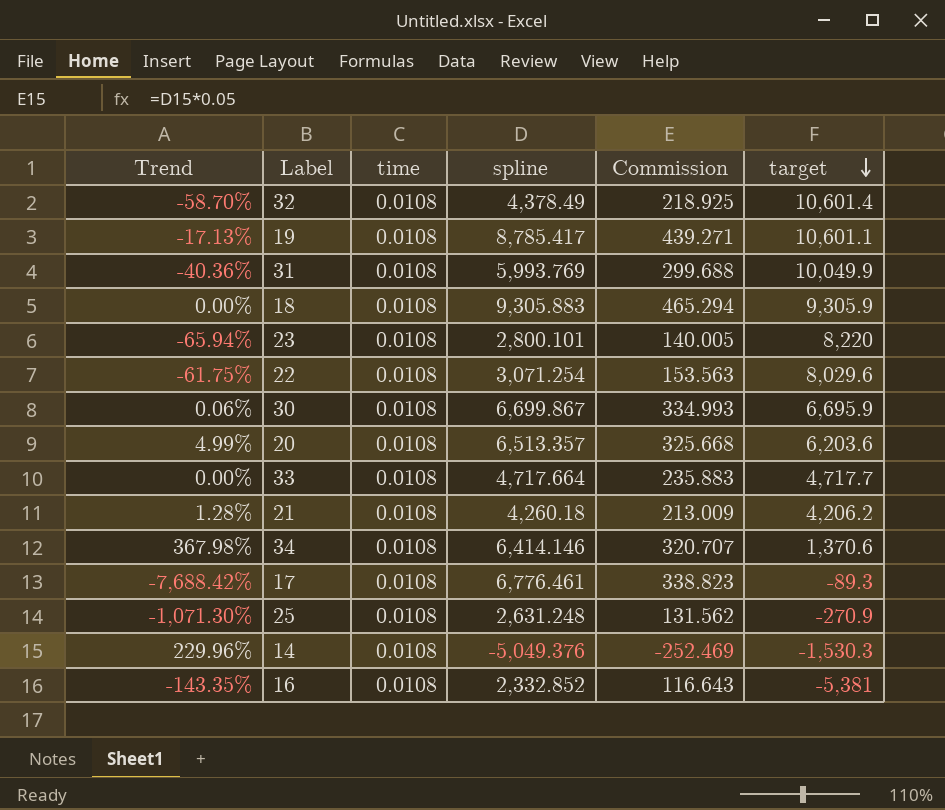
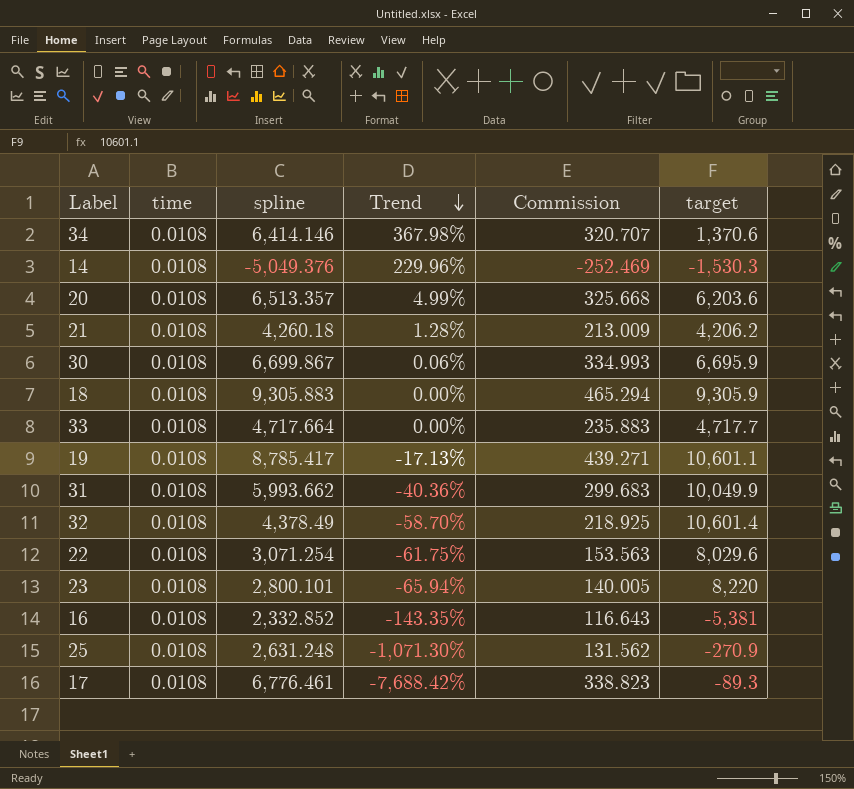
row order: target descending -> Trend descending
column Trend | position: 1 -> 4
31 | spline: 5,993.769 -> 5,993.662
31 | Commission: 299.688 -> 299.683

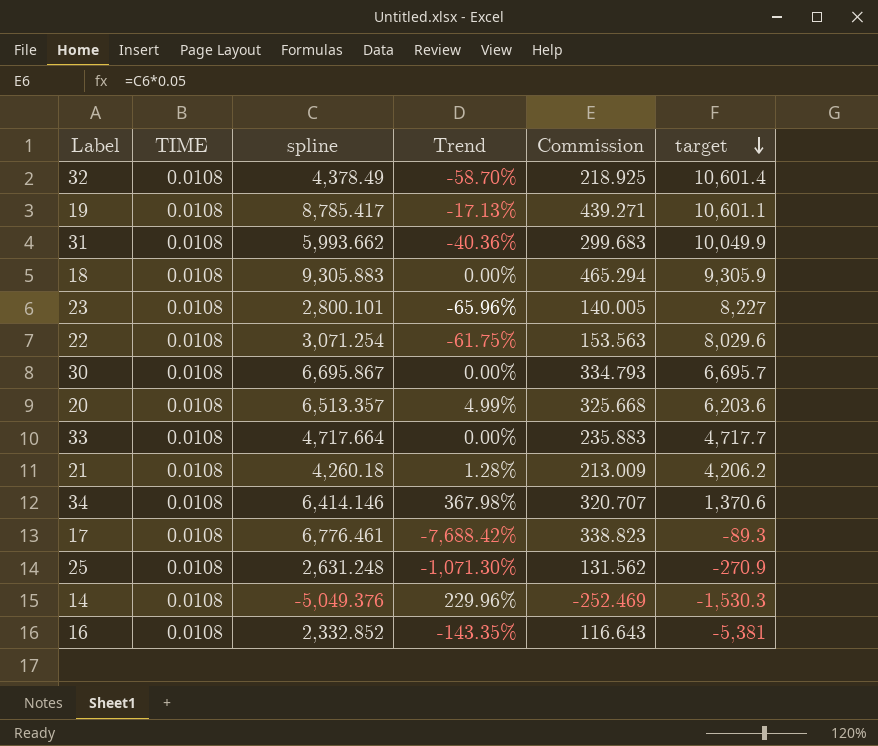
row order: Trend descending -> target descending
column name: time -> TIME
23 | Trend: -65.94% -> -65.96%
23 | target: 8,220 -> 8,227
30 | spline: 6,699.867 -> 6,695.867
30 | Trend: 0.06% -> 0.00%
30 | Commission: 334.993 -> 334.793
30 | target: 6,695.9 -> 6,695.7

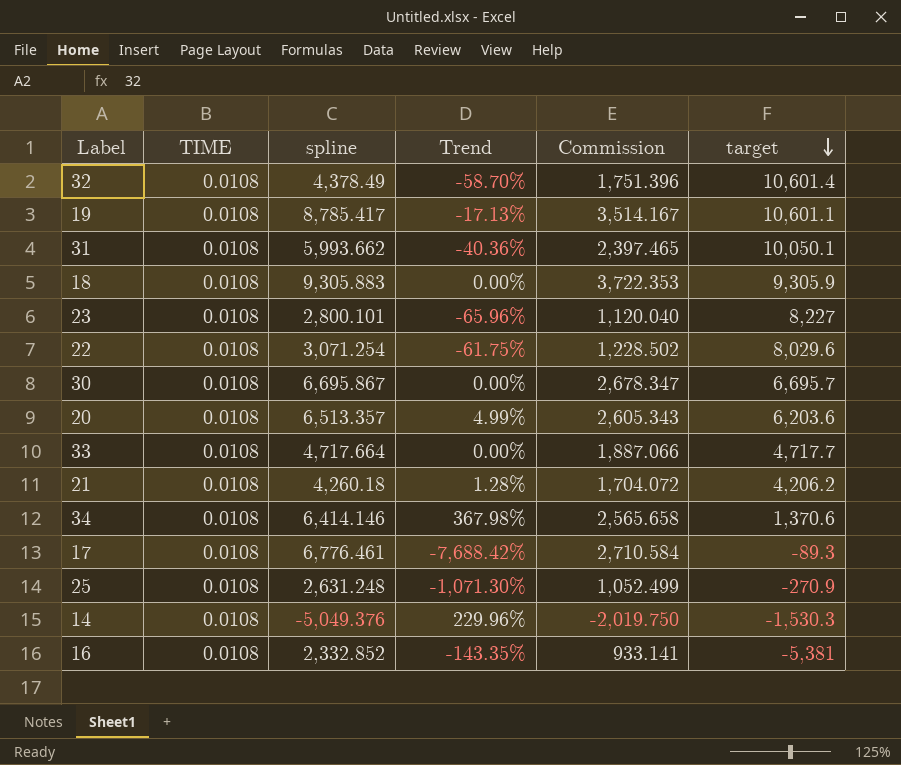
column Commission | formula: [spline] * 0.05 -> [spline] * 0.4
31 | target: 10,049.9 -> 10,050.1

